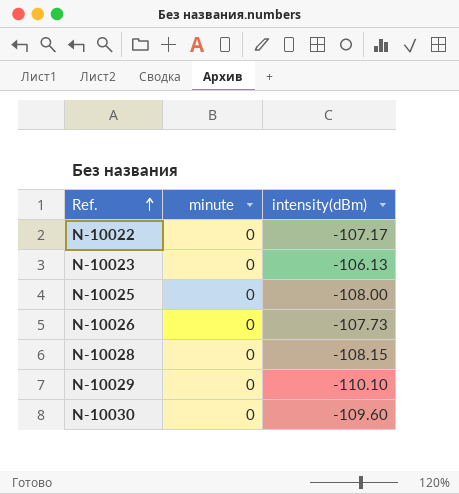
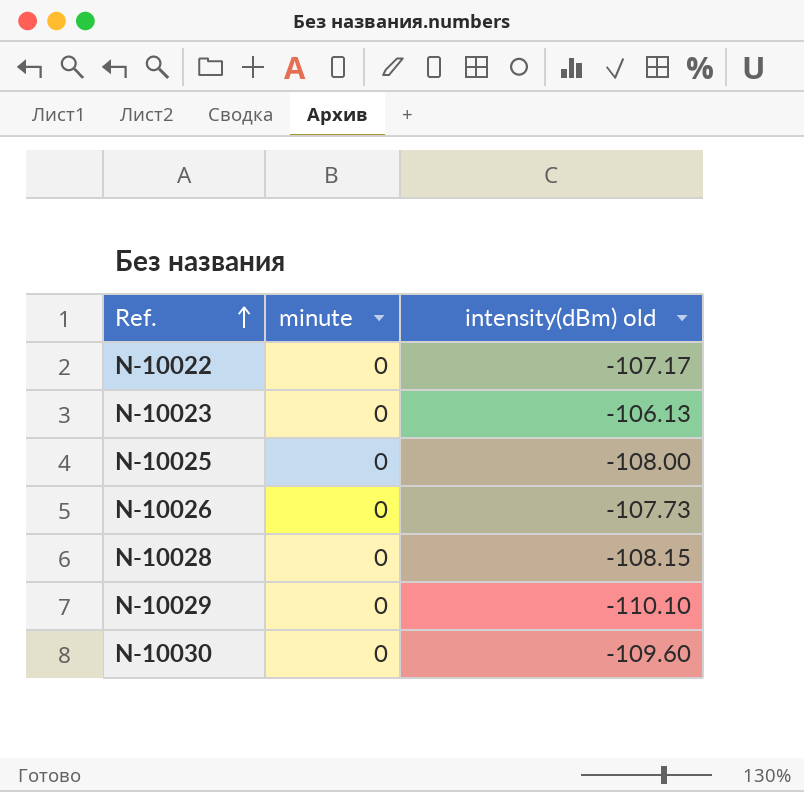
column name: intensity(dBm) -> intensity(dBm) old

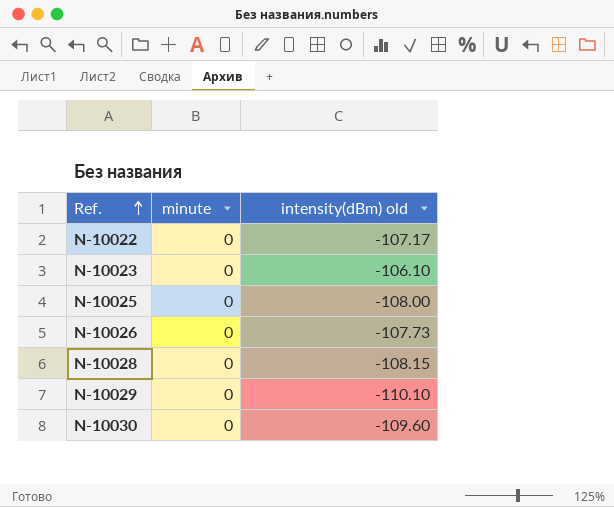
N-10023 | intensity(dBm) old: -106.13 -> -106.10

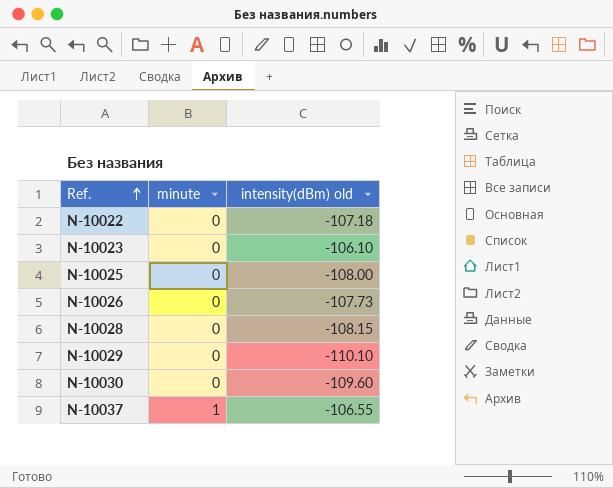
N-10022 | intensity(dBm) old: -107.17 -> -107.18
row N-10037: none -> 1 | -106.55

